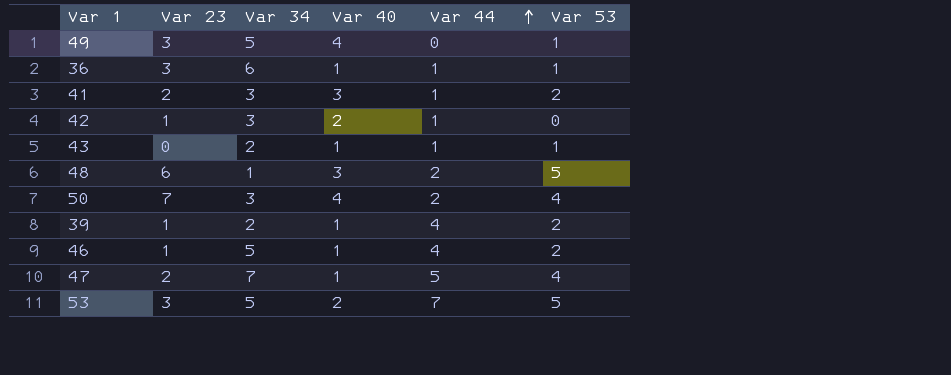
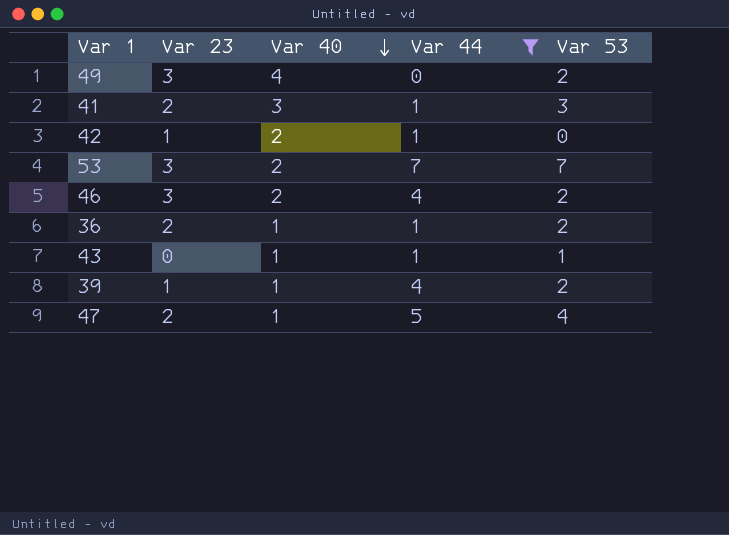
filter: none -> Var 44 != 2
row order: Var 44 ascending -> Var 40 descending
column Var 34 | position: 3 -> none
49 | Var 53: 1 -> 2
41 | Var 53: 2 -> 3
53 | Var 53: 5 -> 7
46 | Var 23: 1 -> 3
46 | Var 40: 1 -> 2
36 | Var 23: 3 -> 2
36 | Var 53: 1 -> 2

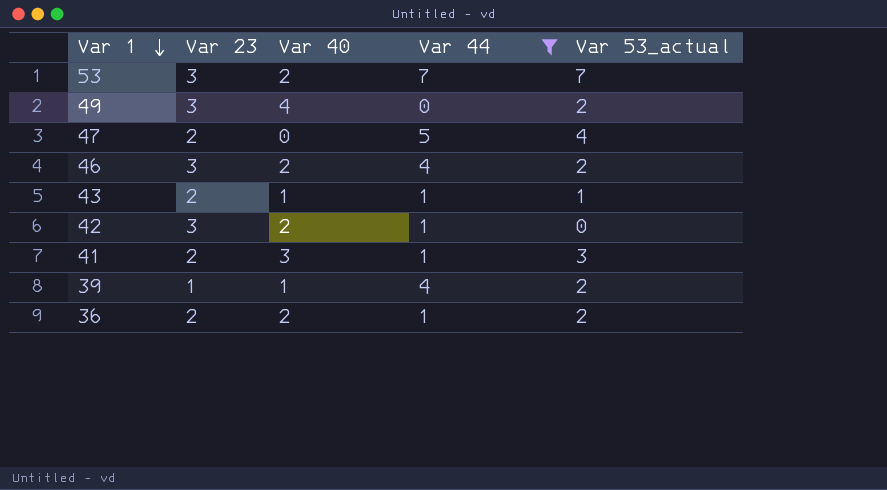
row order: Var 40 descending -> Var 1 descending
column name: Var 53 -> Var 53_actual
47 | Var 40: 1 -> 0
43 | Var 23: 0 -> 2
42 | Var 23: 1 -> 3
36 | Var 40: 1 -> 2

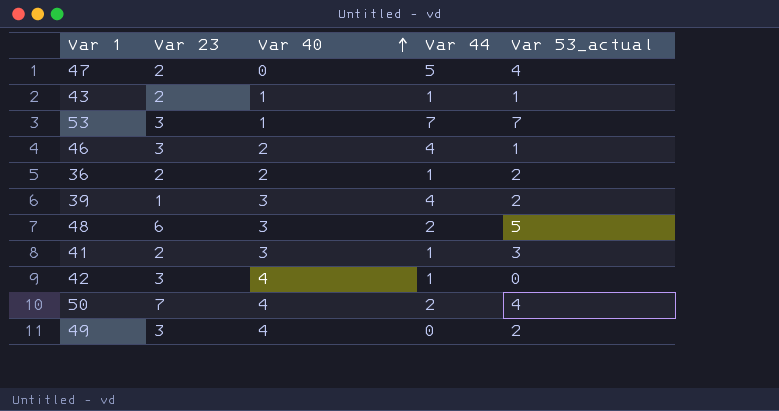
filter: Var 44 != 2 -> none
row order: Var 1 descending -> Var 40 ascending
53 | Var 40: 2 -> 1
46 | Var 53_actual: 2 -> 1
39 | Var 40: 1 -> 3
42 | Var 40: 2 -> 4

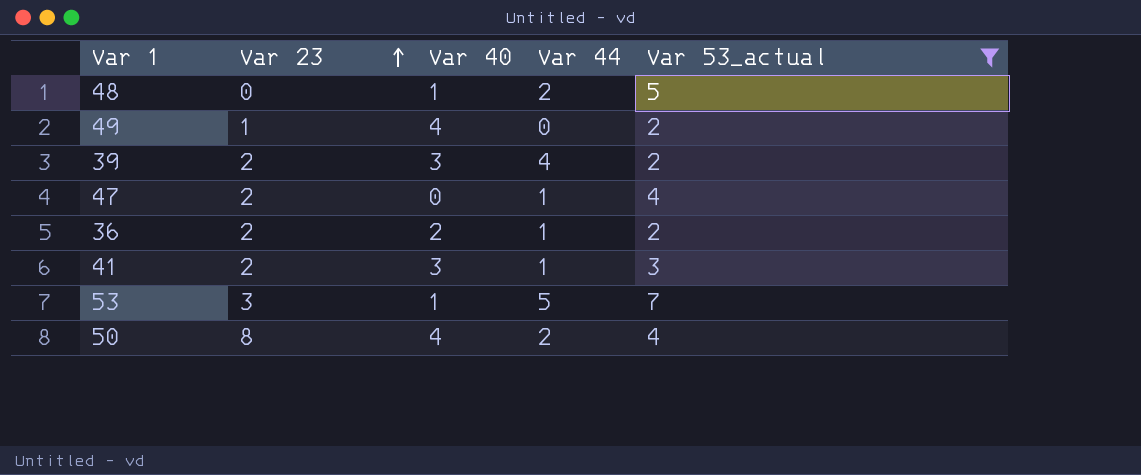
filter: none -> Var 53_actual >= 2
row order: Var 40 ascending -> Var 23 ascending
48 | Var 23: 6 -> 0
48 | Var 40: 3 -> 1
49 | Var 23: 3 -> 1
39 | Var 23: 1 -> 2
47 | Var 44: 5 -> 1
53 | Var 44: 7 -> 5
50 | Var 23: 7 -> 8

